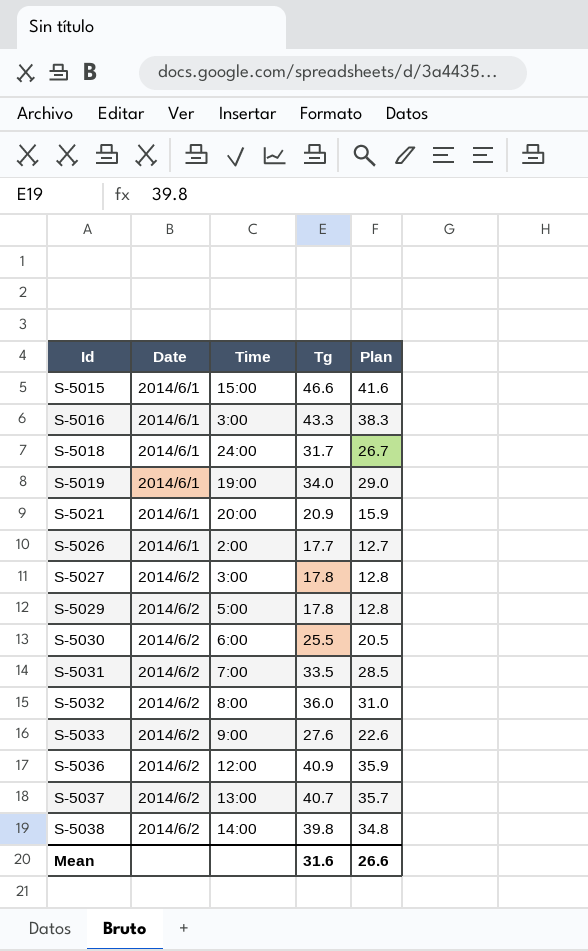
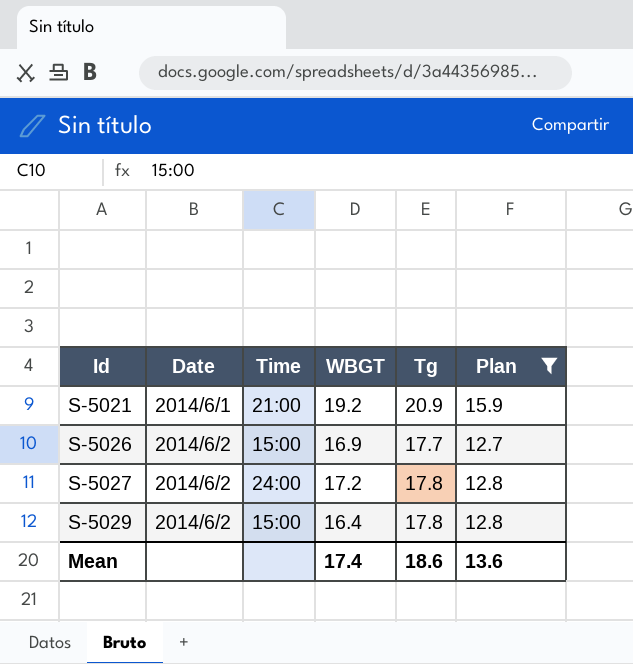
filter: none -> Plan <= 15.9
column WBGT | position: none -> 4
S-5021 | Time: 20:00 -> 21:00
S-5026 | Date: 2014/6/1 -> 2014/6/2
S-5026 | Time: 2:00 -> 15:00
S-5027 | Time: 3:00 -> 24:00
S-5029 | Time: 5:00 -> 15:00
Mean | Tg: 31.6 -> 18.6
Mean | Plan: 26.6 -> 13.6

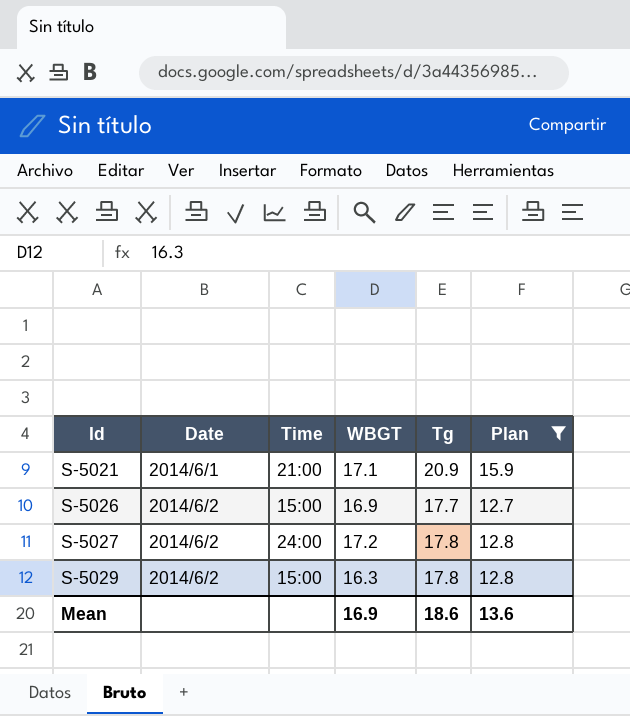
S-5021 | WBGT: 19.2 -> 17.1
S-5029 | WBGT: 16.4 -> 16.3
Mean | WBGT: 17.4 -> 16.9

